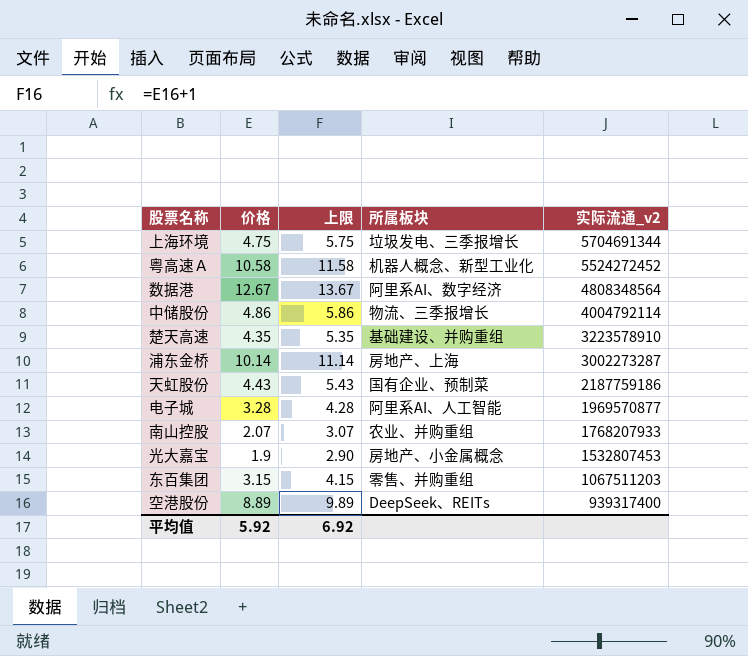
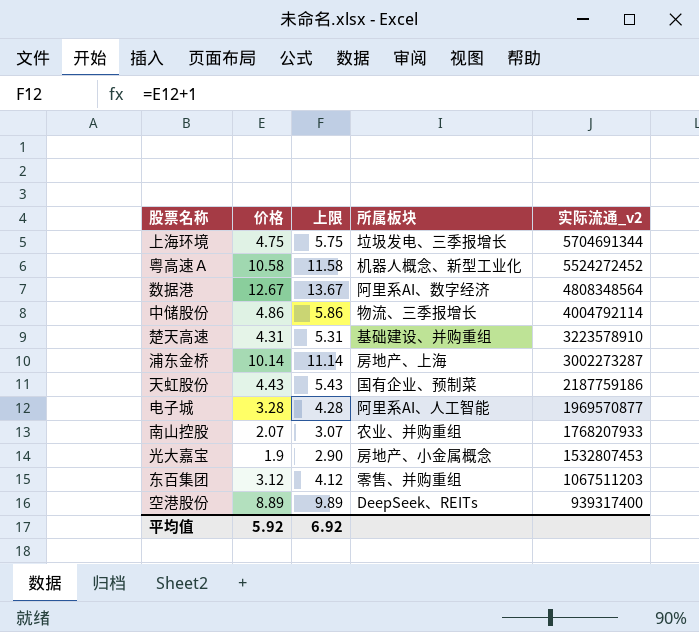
楚天高速 | 价格: 4.35 -> 4.31
楚天高速 | 上限: 5.35 -> 5.31
东百集团 | 价格: 3.15 -> 3.12
东百集团 | 上限: 4.15 -> 4.12

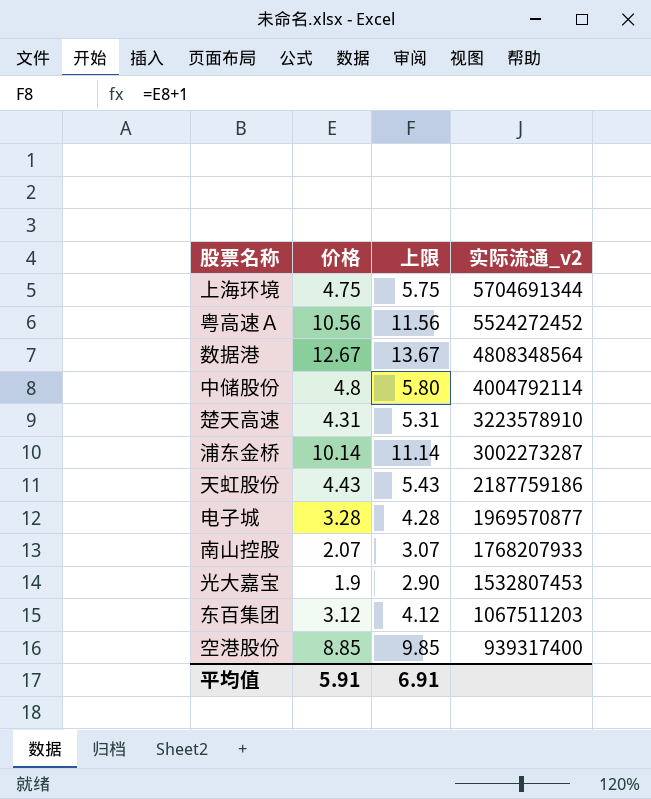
column 所属板块 | position: 4 -> none
粤高速Ａ | 价格: 10.58 -> 10.56
粤高速Ａ | 上限: 11.58 -> 11.56
中储股份 | 价格: 4.86 -> 4.8
中储股份 | 上限: 5.86 -> 5.80
空港股份 | 价格: 8.89 -> 8.85
空港股份 | 上限: 9.89 -> 9.85
平均值 | 价格: 5.92 -> 5.91
平均值 | 上限: 6.92 -> 6.91

